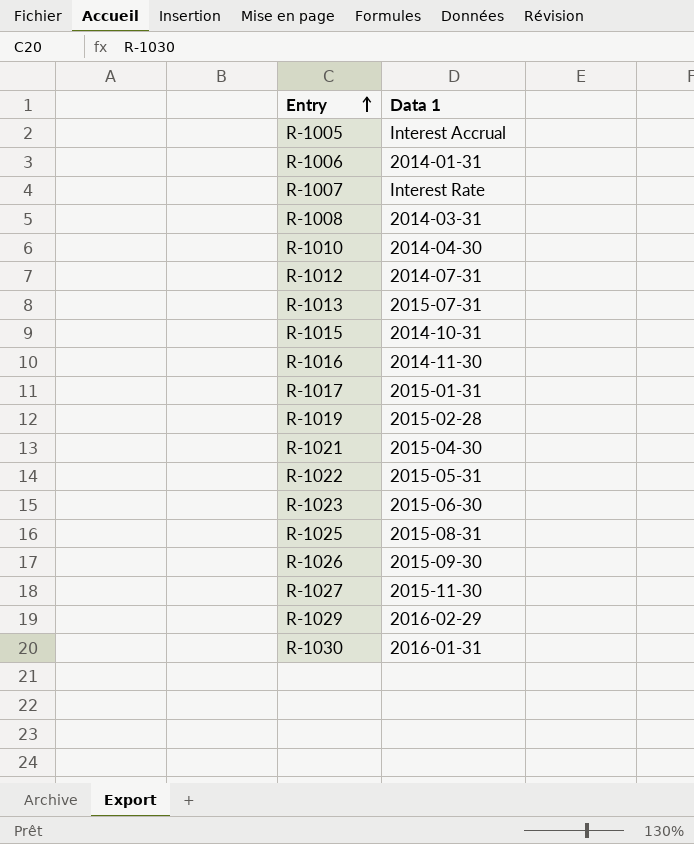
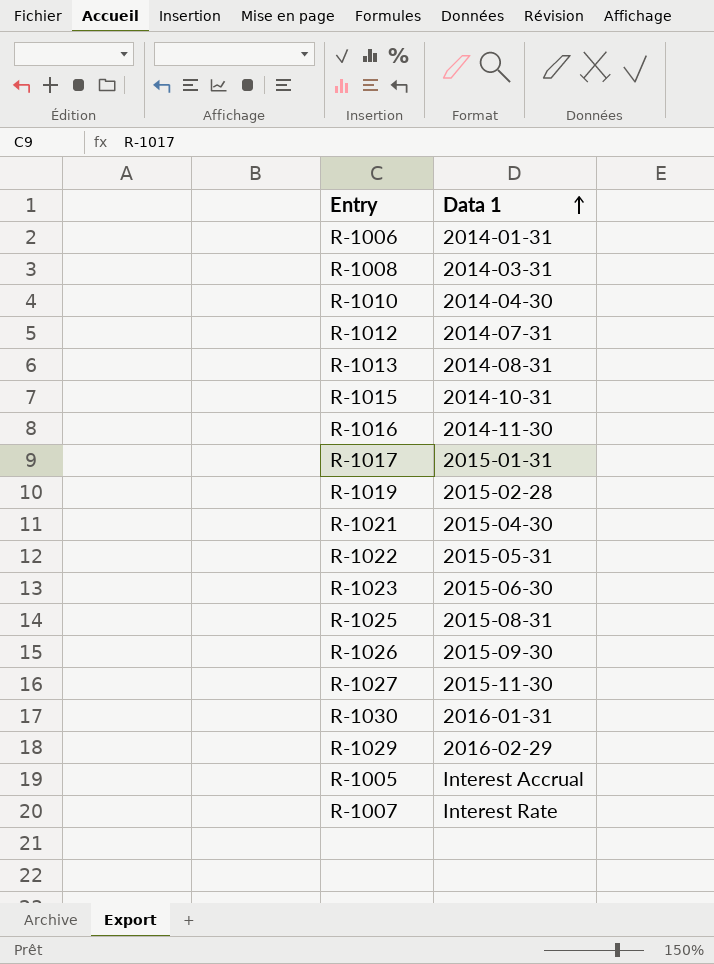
row order: Entry ascending -> Data 1 ascending
R-1013 | Data 1: 2015-07-31 -> 2014-08-31

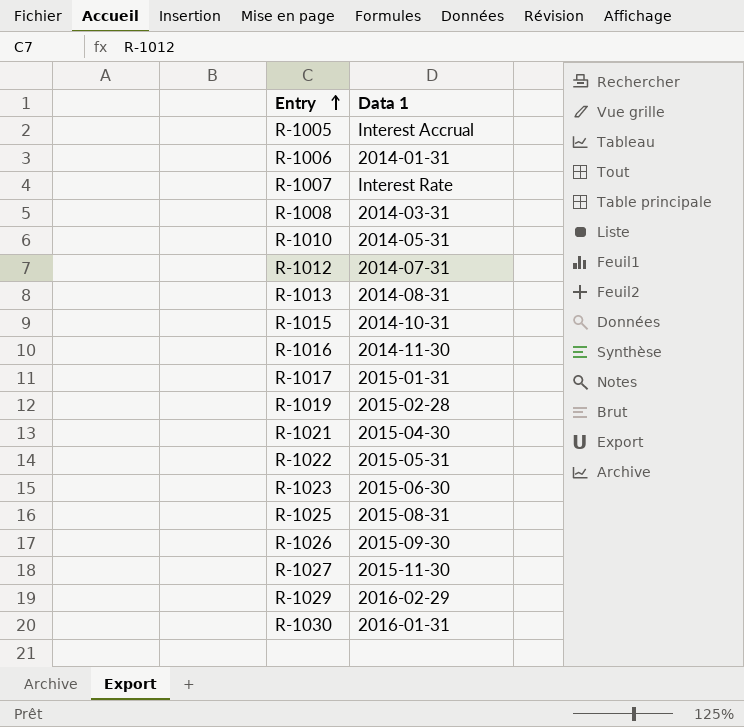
row order: Data 1 ascending -> Entry ascending
R-1010 | Data 1: 2014-04-30 -> 2014-05-31

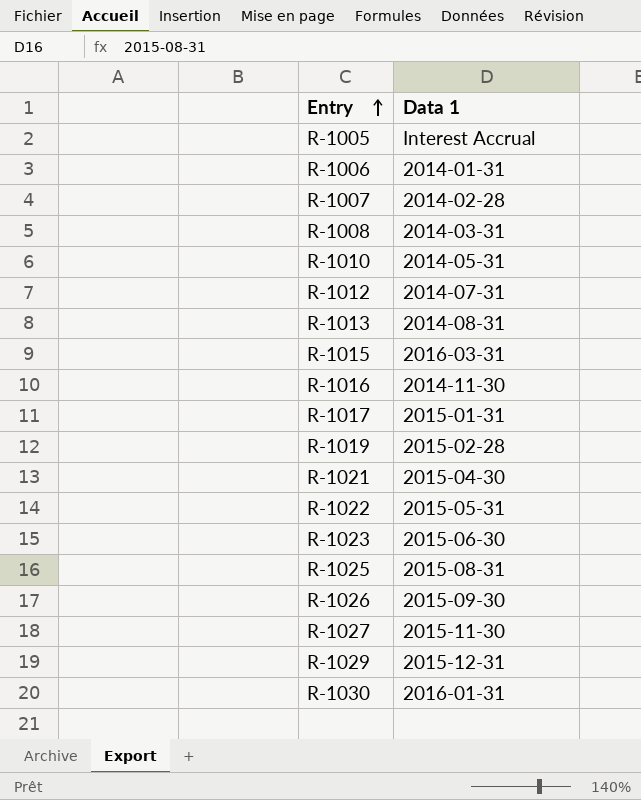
R-1007 | Data 1: Interest Rate -> 2014-02-28
R-1015 | Data 1: 2014-10-31 -> 2016-03-31
R-1029 | Data 1: 2016-02-29 -> 2015-12-31

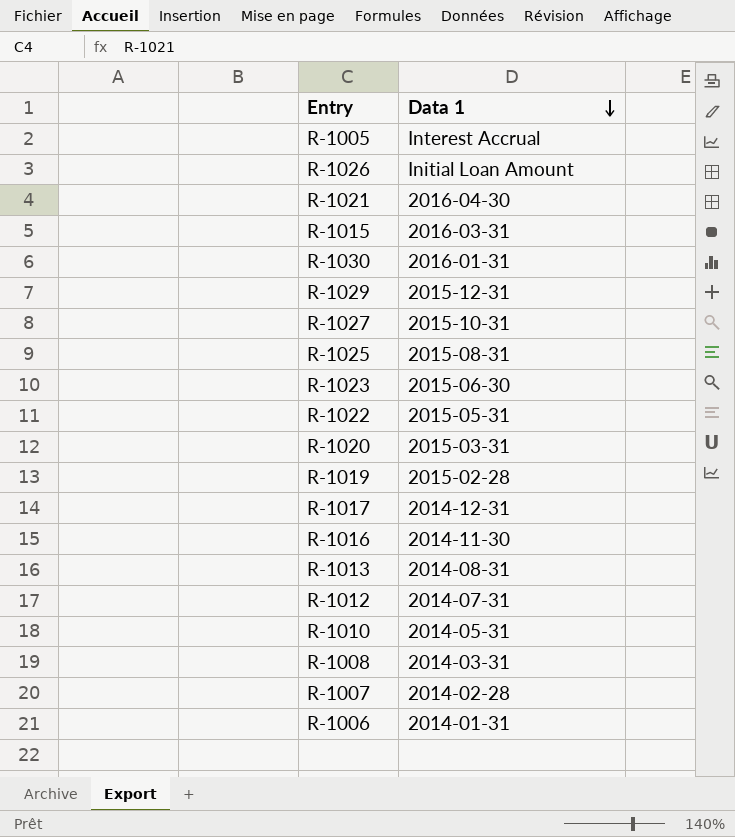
row order: Entry ascending -> Data 1 descending
R-1026 | Data 1: 2015-09-30 -> Initial Loan Amount
R-1021 | Data 1: 2015-04-30 -> 2016-04-30
R-1027 | Data 1: 2015-11-30 -> 2015-10-31
row R-1020: none -> 2015-03-31
R-1017 | Data 1: 2015-01-31 -> 2014-12-31

